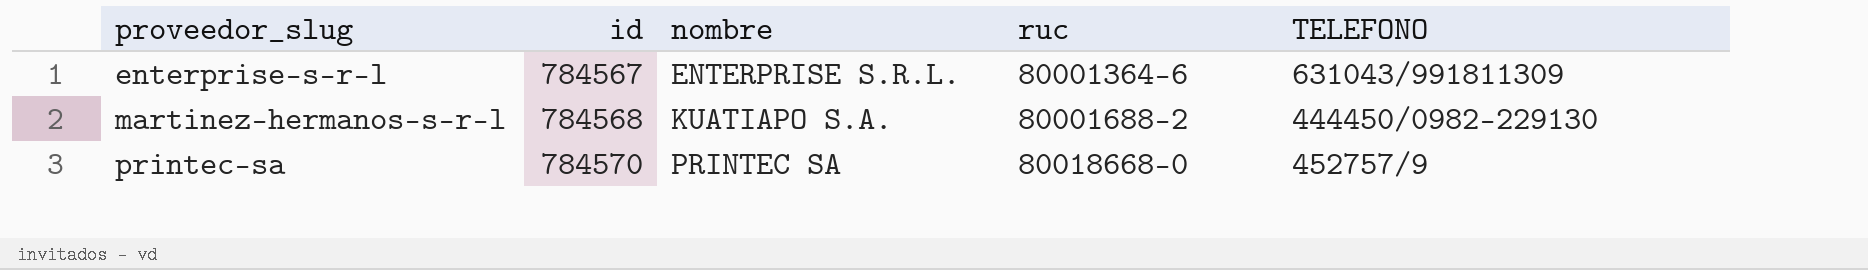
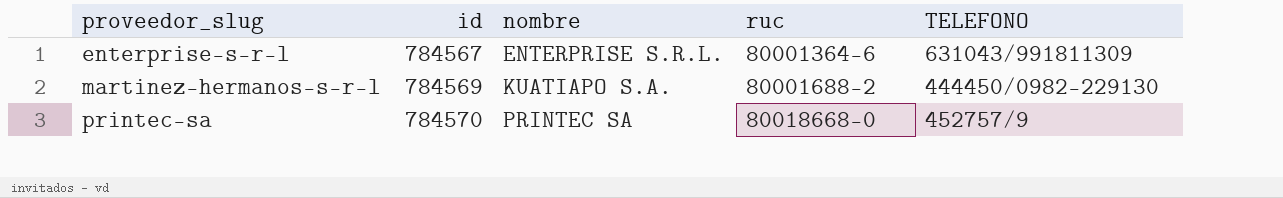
martinez-hermanos-s-r-l | id: 784568 -> 784569

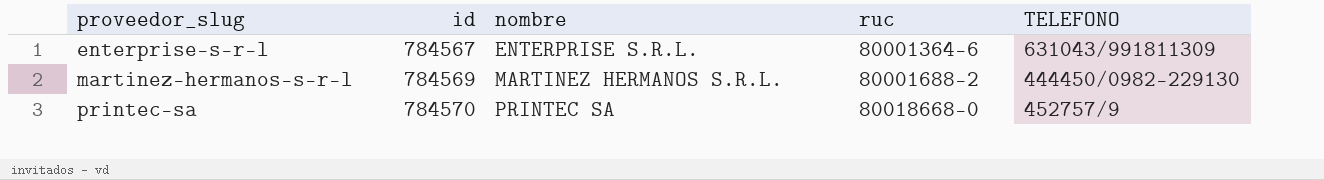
martinez-hermanos-s-r-l | nombre: KUATIAPO S.A. -> MARTINEZ HERMANOS S.R.L.

